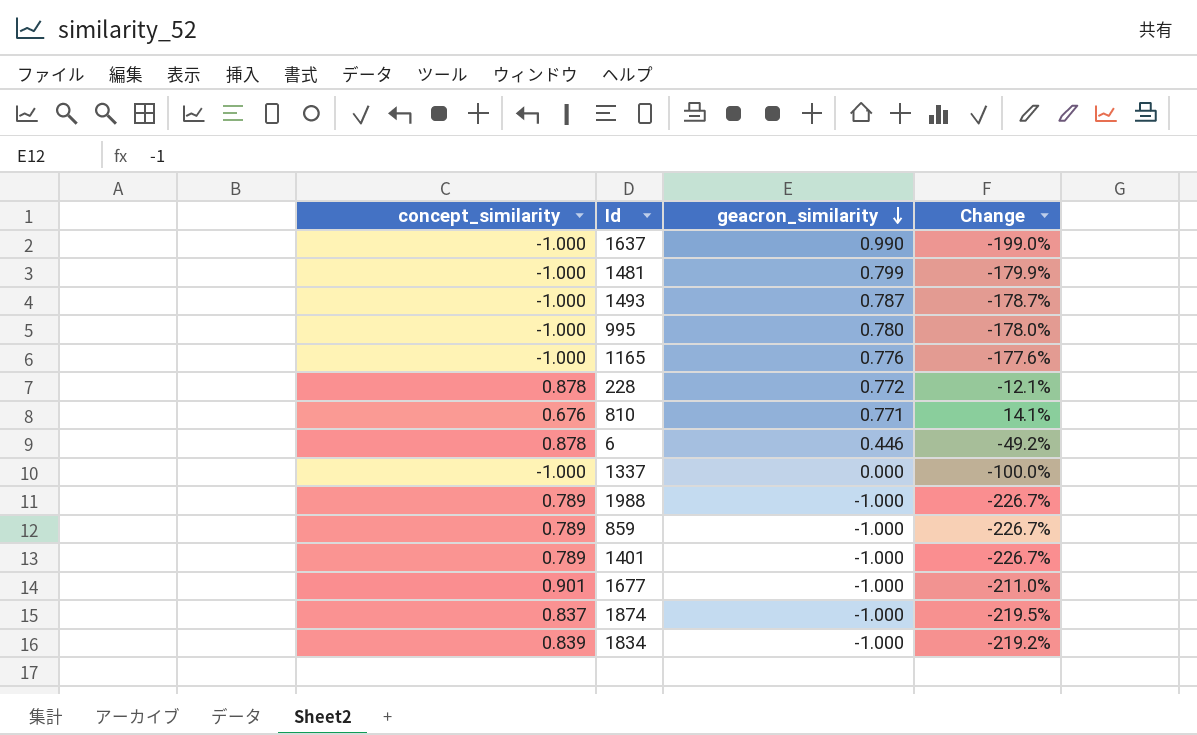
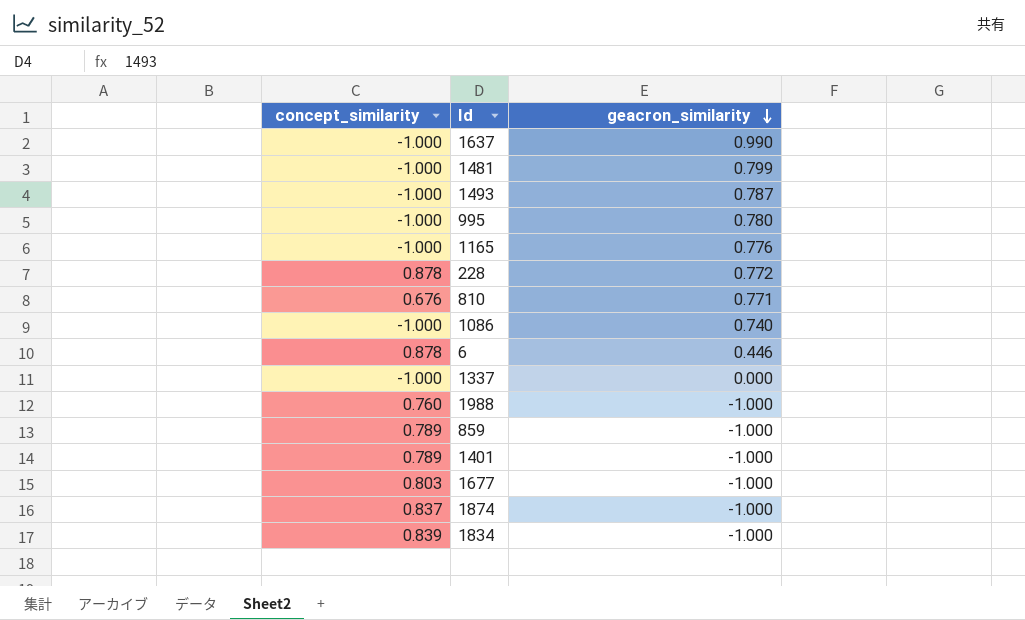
column Change | formula: ([geacron_similarity] - [concept_similarity]) / [concept_similarity] -> none
row 1086: none -> -1.000 | 0.740
1988 | concept_similarity: 0.789 -> 0.760
1677 | concept_similarity: 0.901 -> 0.803

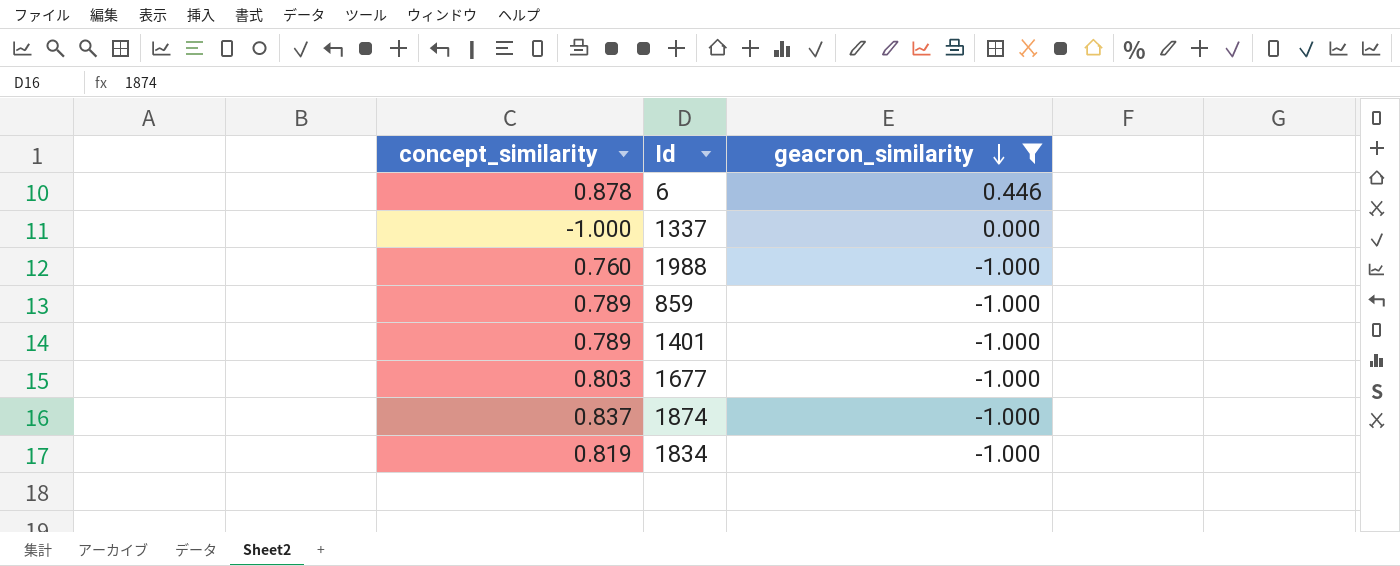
filter: none -> geacron_similarity <= 0.446
1834 | concept_similarity: 0.839 -> 0.819

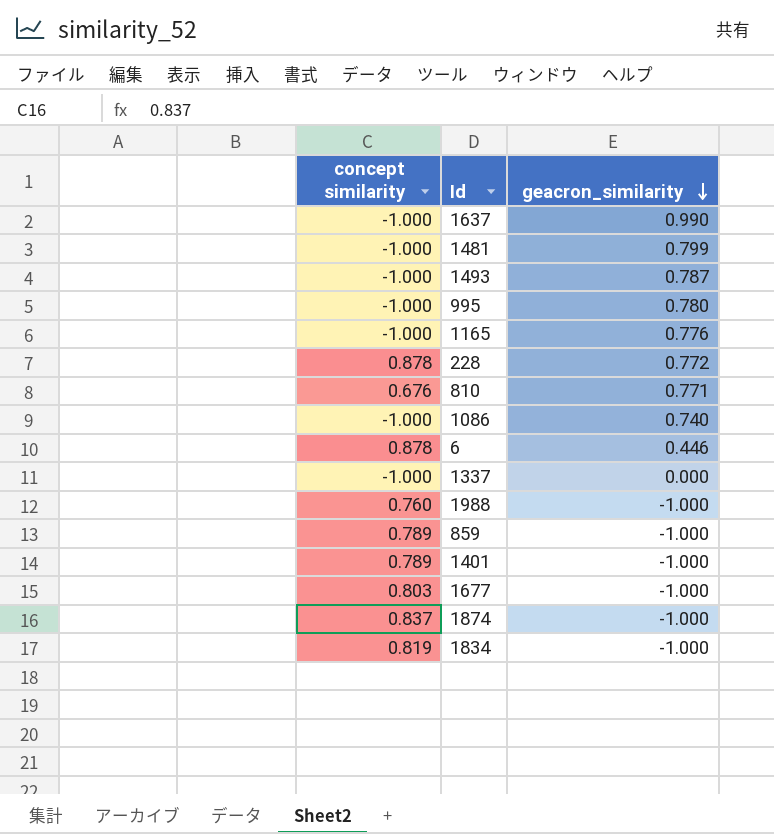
filter: geacron_similarity <= 0.446 -> none
column name: concept_similarity -> concept similarity

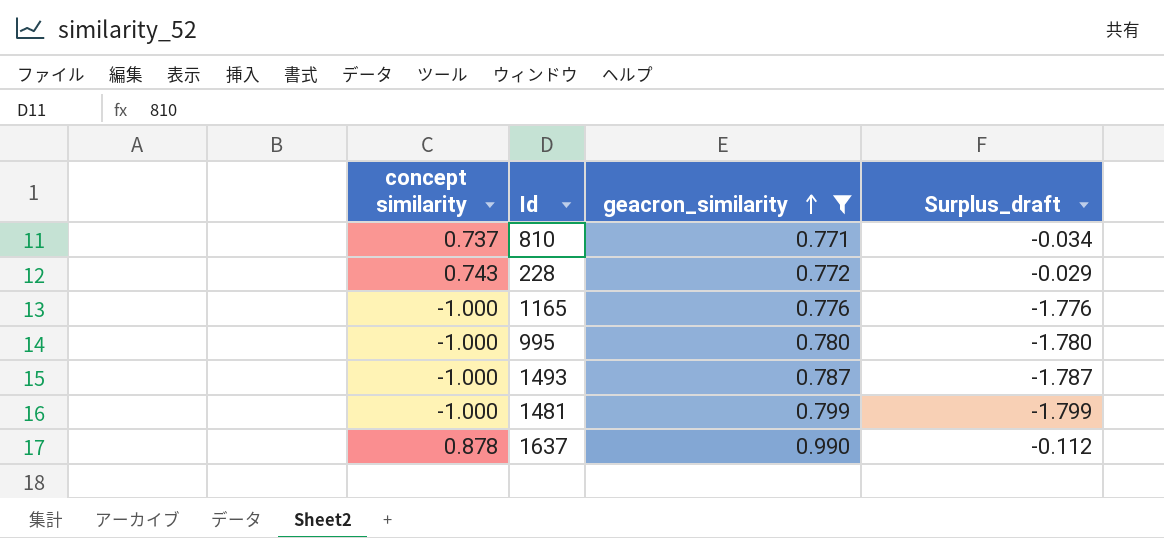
filter: none -> geacron_similarity >= 0.771
row order: geacron_similarity descending -> geacron_similarity ascending
column Surplus_draft | formula: none -> [concept similarity] - [geacron_similarity]
810 | concept similarity: 0.676 -> 0.737
228 | concept similarity: 0.878 -> 0.743
1637 | concept similarity: -1.000 -> 0.878

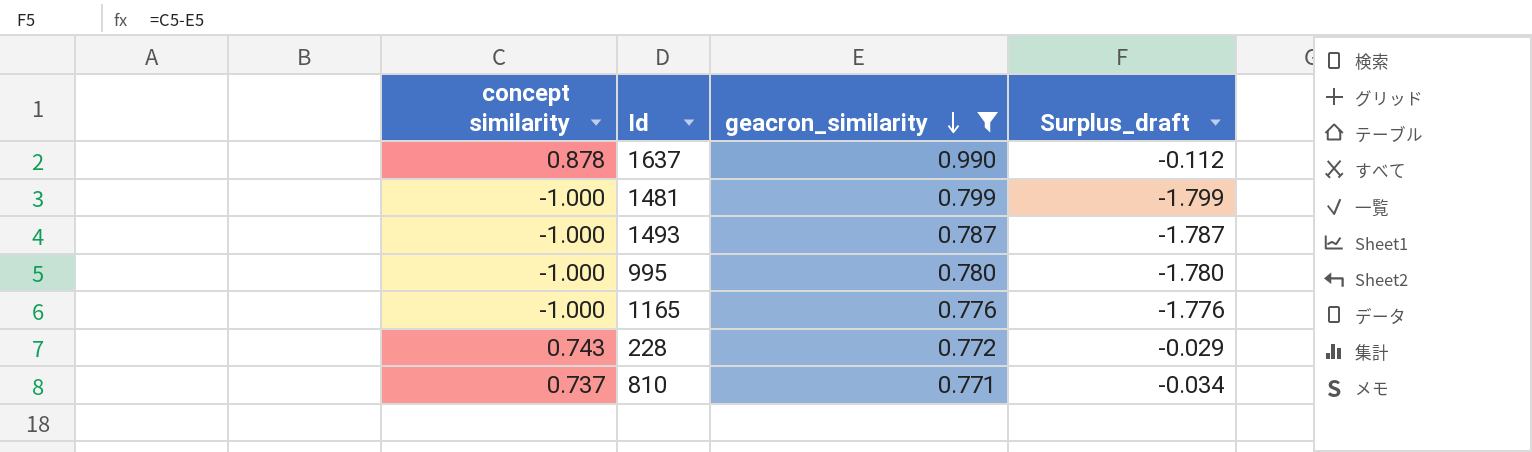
row order: geacron_similarity ascending -> geacron_similarity descending

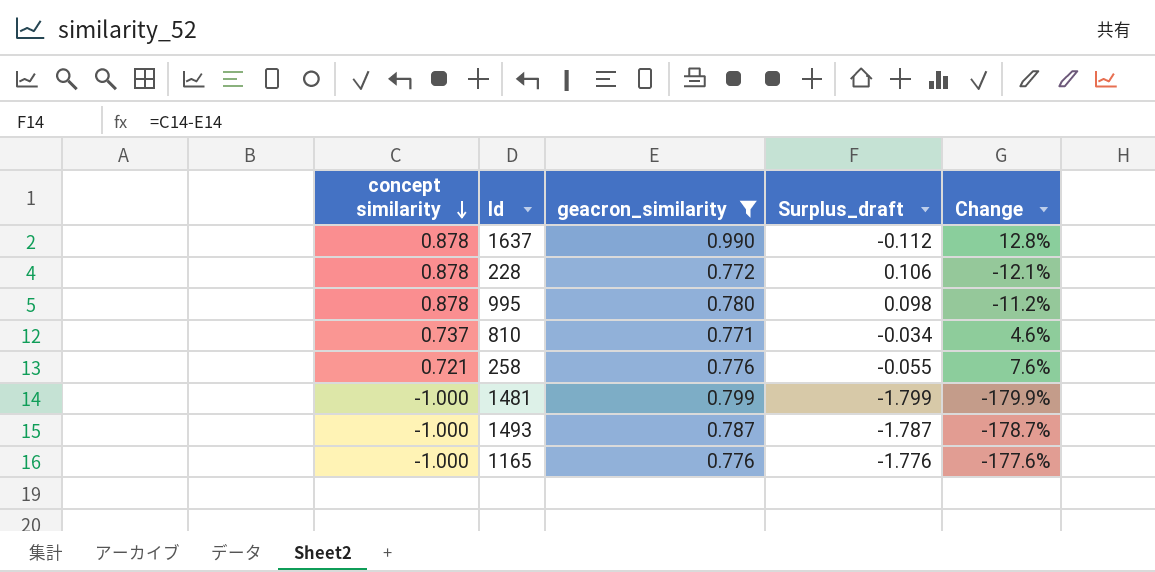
row order: geacron_similarity descending -> concept similarity descending
column Change | formula: none -> ([geacron_similarity] - [concept similarity]) / [concept similarity]
228 | concept similarity: 0.743 -> 0.878
228 | Surplus_draft: -0.029 -> 0.106
995 | concept similarity: -1.000 -> 0.878
995 | Surplus_draft: -1.780 -> 0.098
row 258: none -> 0.721 | 0.776 | -0.055 | 7.6%

